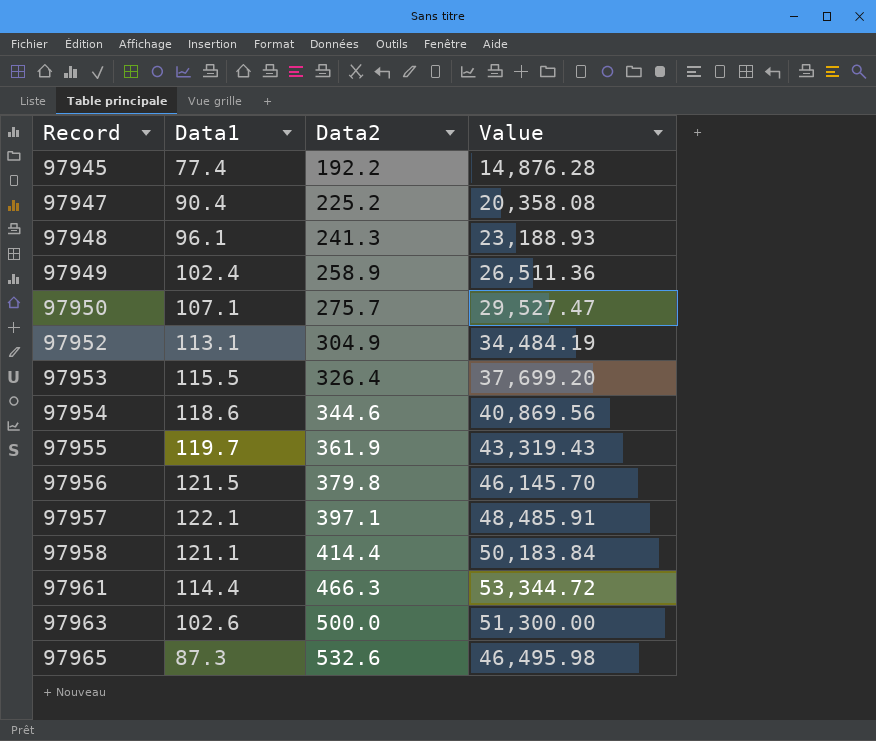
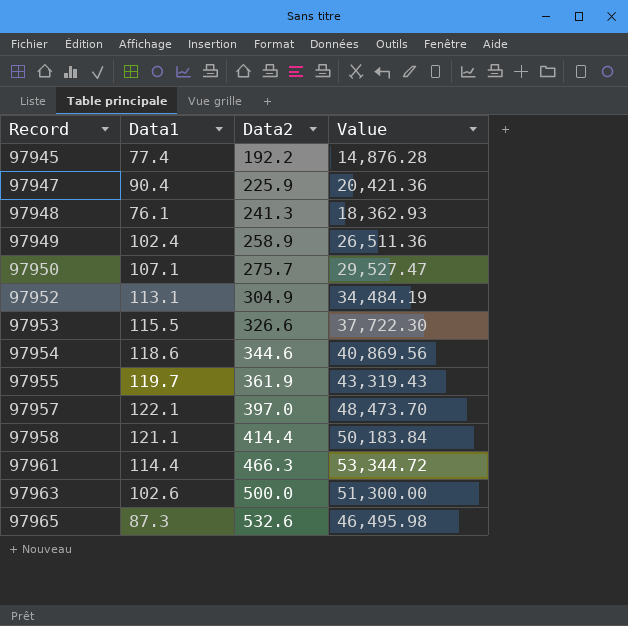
row 97956: 121.5 | 379.8 | 46,145.70 -> none
97947 | Data2: 225.2 -> 225.9
97947 | Value: 20,358.08 -> 20,421.36
97948 | Data1: 96.1 -> 76.1
97948 | Value: 23,188.93 -> 18,362.93
97953 | Data2: 326.4 -> 326.6
97953 | Value: 37,699.20 -> 37,722.30
97957 | Data2: 397.1 -> 397.0
97957 | Value: 48,485.91 -> 48,473.70

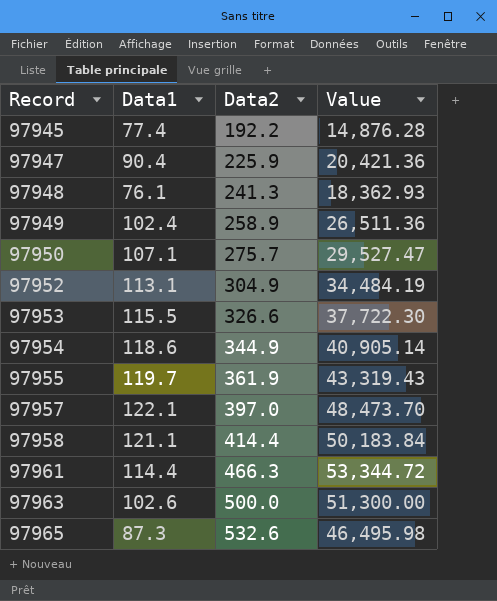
97954 | Data2: 344.6 -> 344.9
97954 | Value: 40,869.56 -> 40,905.14

